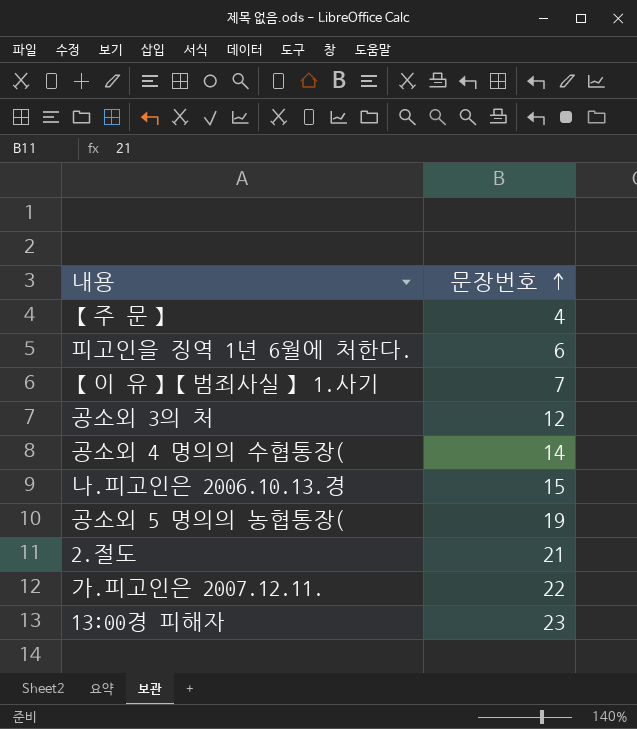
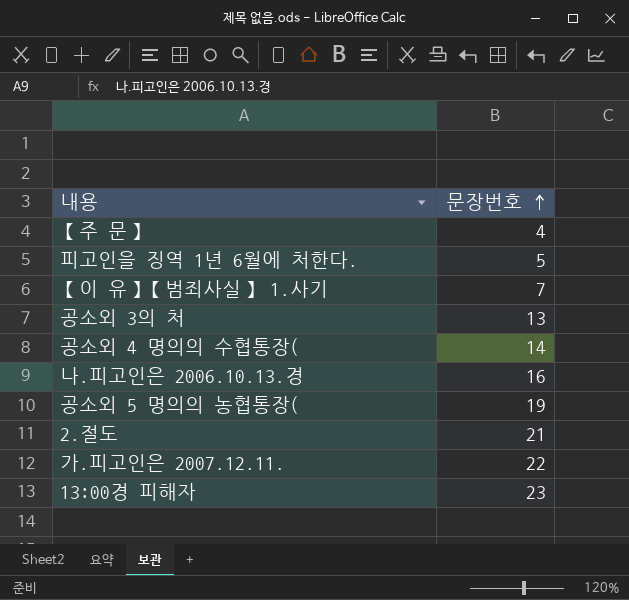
피고인을 징역 1년 6월에 처한다. | 문장번호: 6 -> 5
공소외 3의 처 | 문장번호: 12 -> 13
나.피고인은 2006.10.13.경 | 문장번호: 15 -> 16

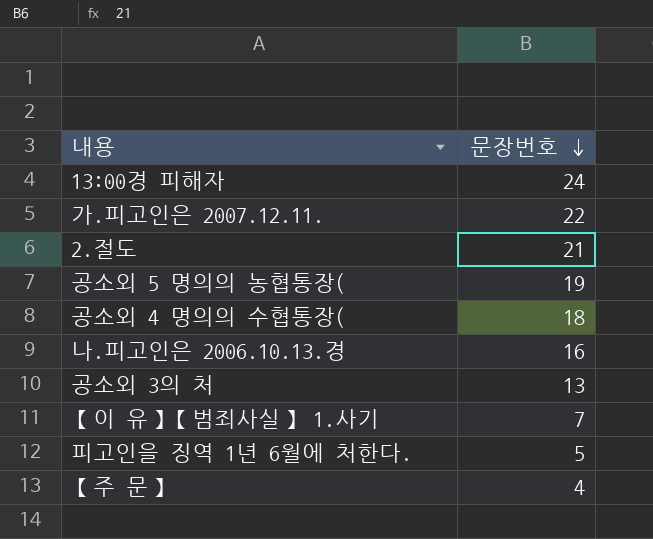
row order: 문장번호 ascending -> 문장번호 descending
13:00경 피해자 | 문장번호: 23 -> 24
공소외 4 명의의 수협통장( | 문장번호: 14 -> 18

